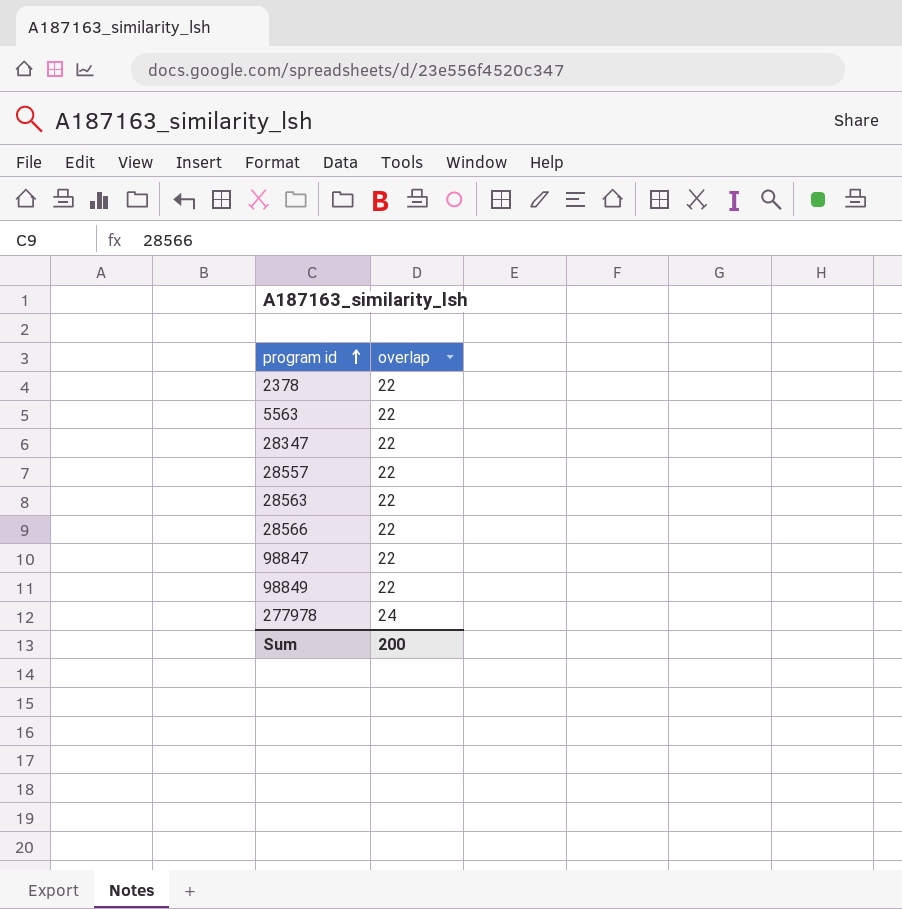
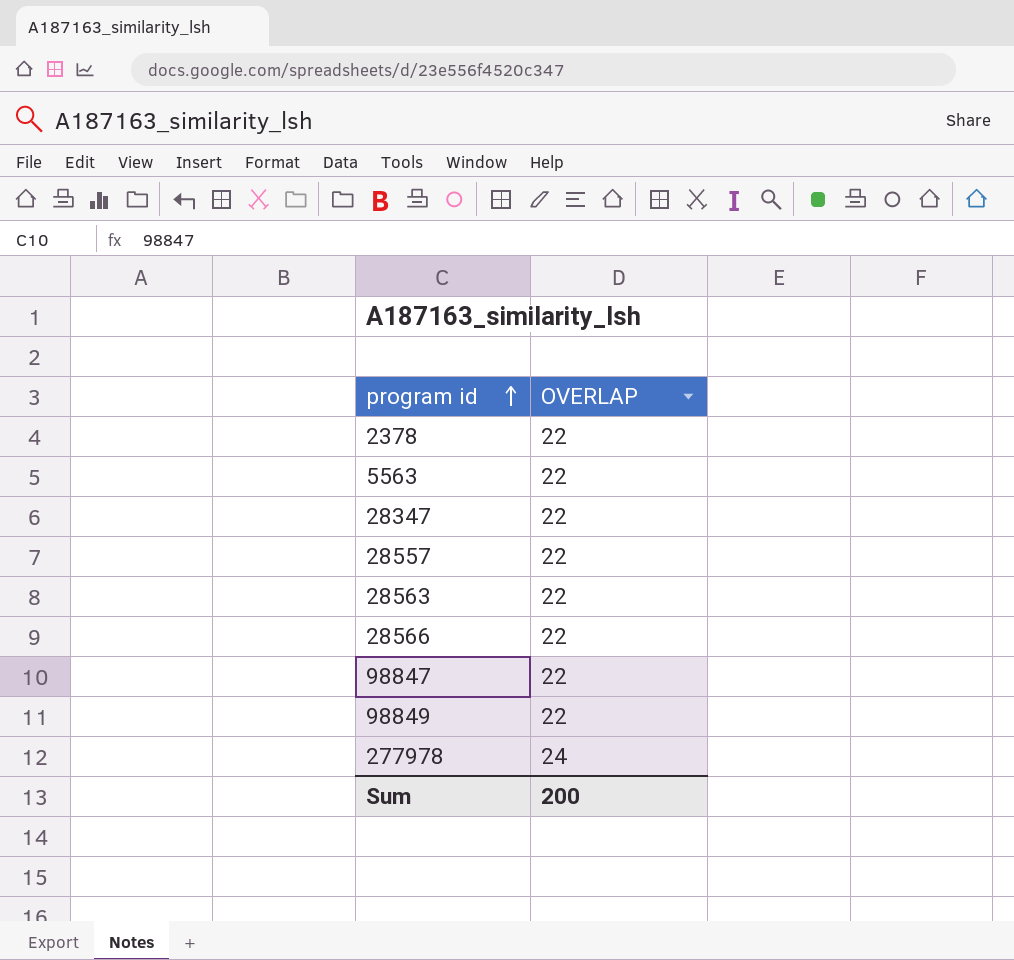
column name: overlap -> OVERLAP

